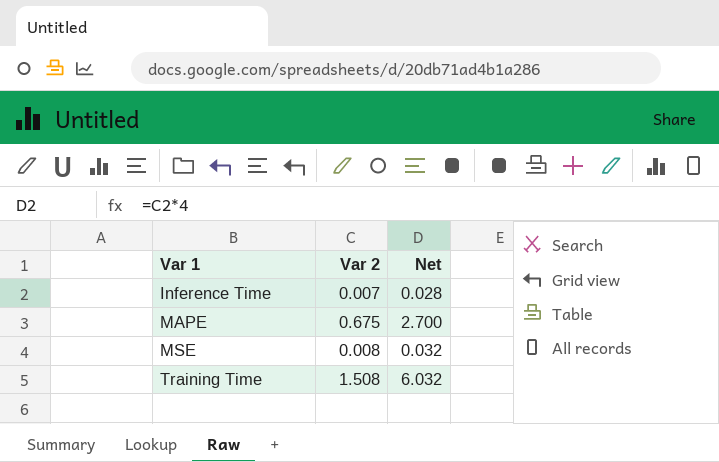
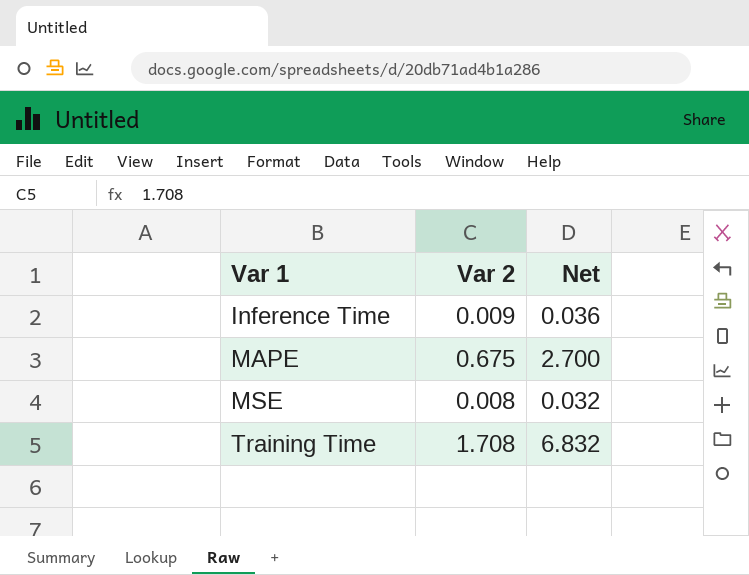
Inference Time | Var 2: 0.007 -> 0.009
Inference Time | Net: 0.028 -> 0.036
Training Time | Var 2: 1.508 -> 1.708
Training Time | Net: 6.032 -> 6.832

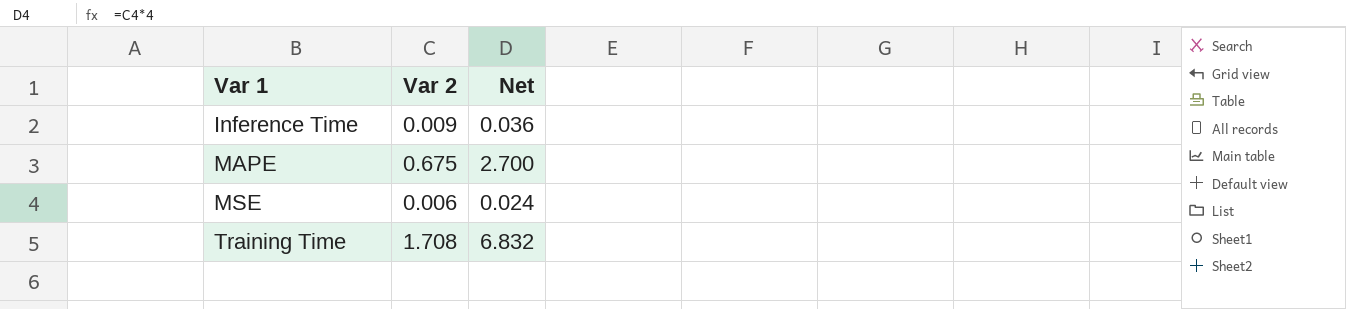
MSE | Var 2: 0.008 -> 0.006
MSE | Net: 0.032 -> 0.024

